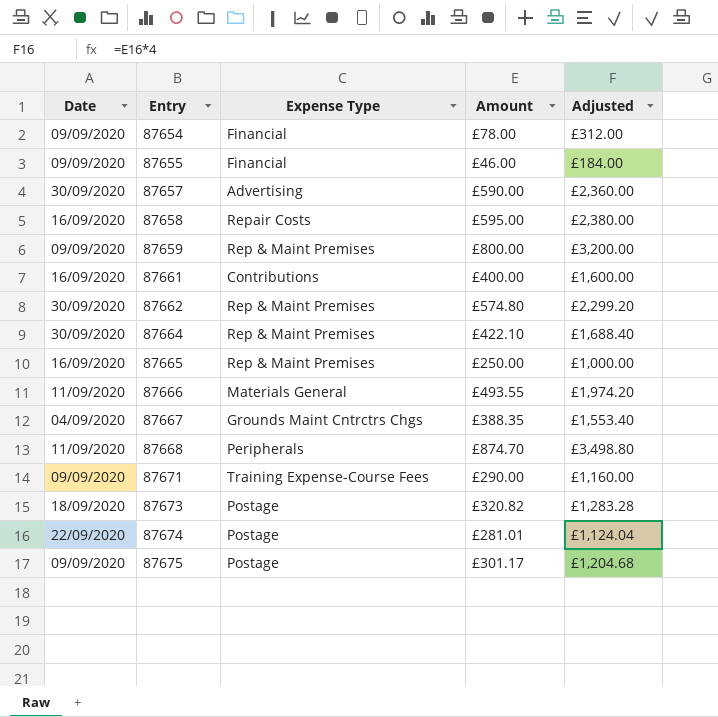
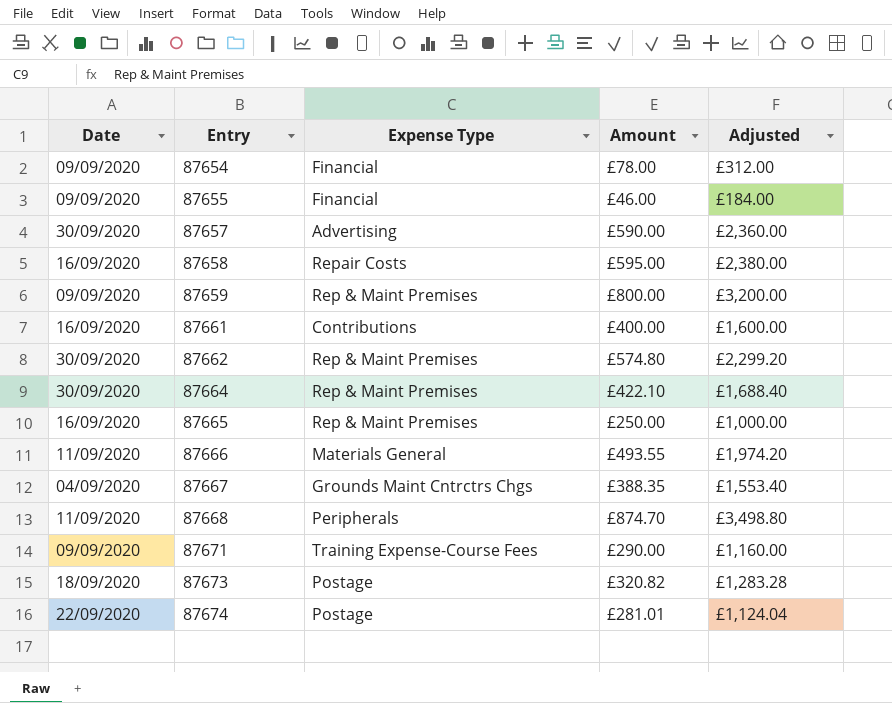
row 87675: 09/09/2020 | Postage | £301.17 | £1,204.68 -> none

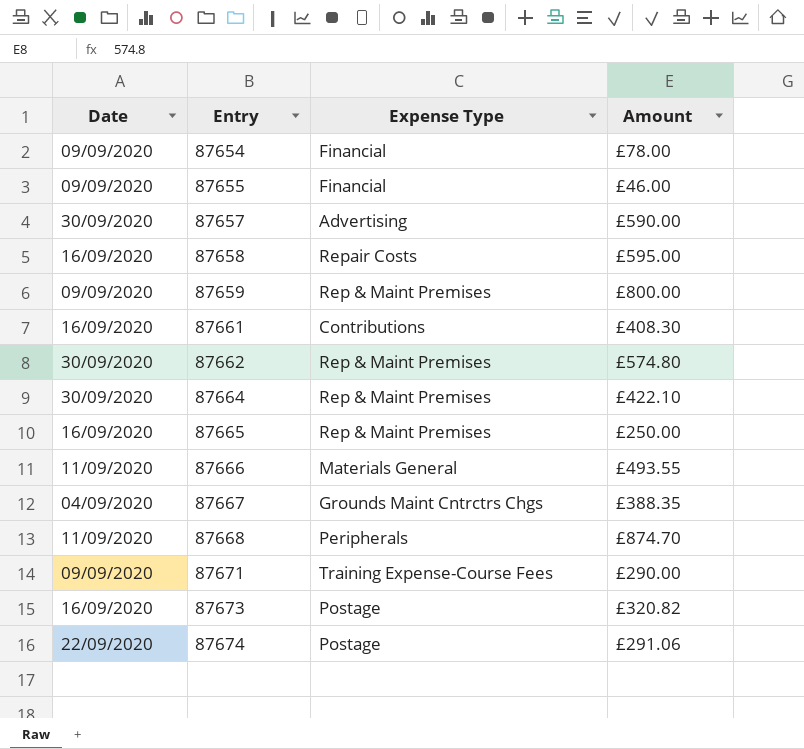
column Adjusted | formula: [Amount] * 4 -> none
87661 | Amount: £400.00 -> £408.30
87673 | Date: 18/09/2020 -> 16/09/2020
87674 | Amount: £281.01 -> £291.06

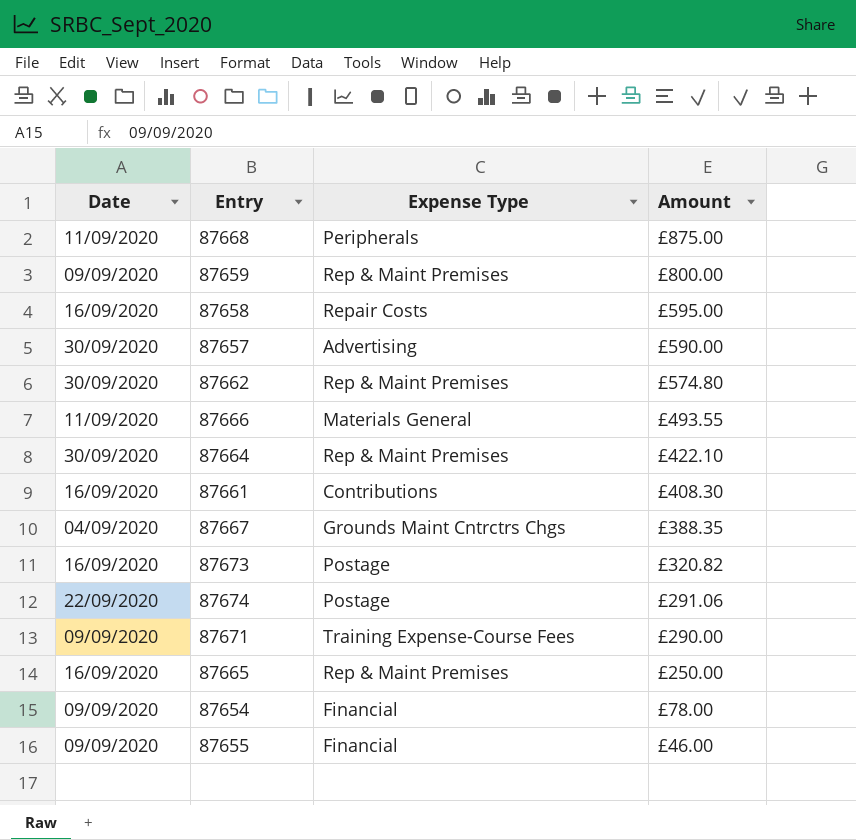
row order: Entry ascending -> Amount descending
87668 | Amount: £874.70 -> £875.00

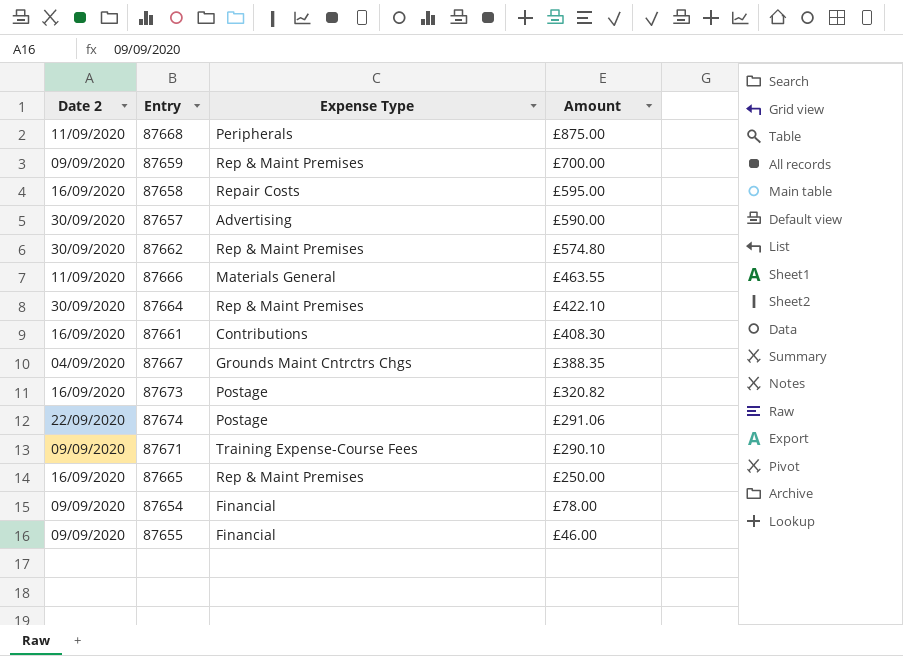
column name: Date -> Date 2
87659 | Amount: £800.00 -> £700.00
87666 | Amount: £493.55 -> £463.55
87671 | Amount: £290.00 -> £290.10

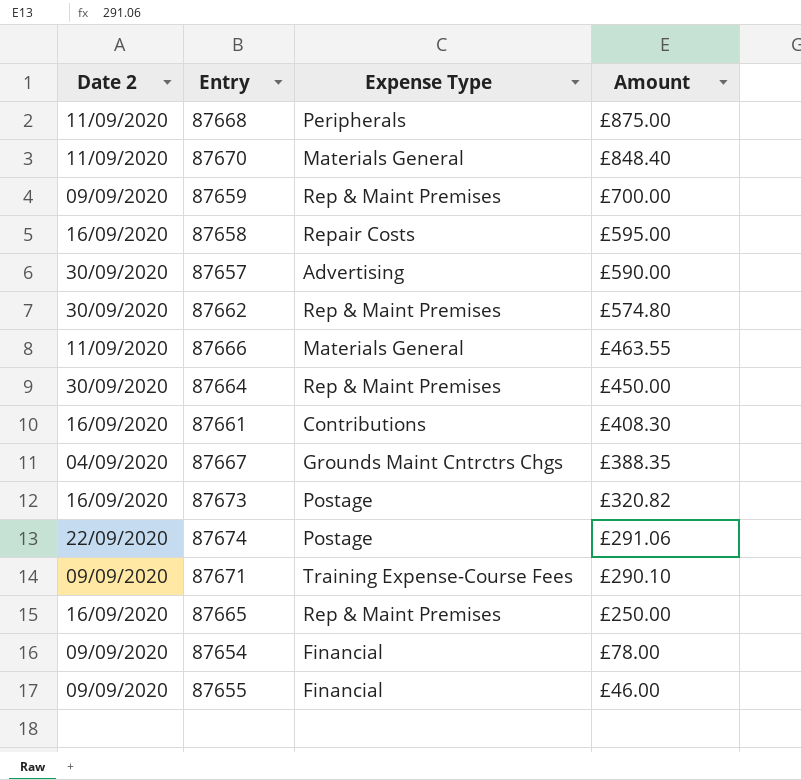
row 87670: none -> 11/09/2020 | Materials General | £848.40
87664 | Amount: £422.10 -> £450.00

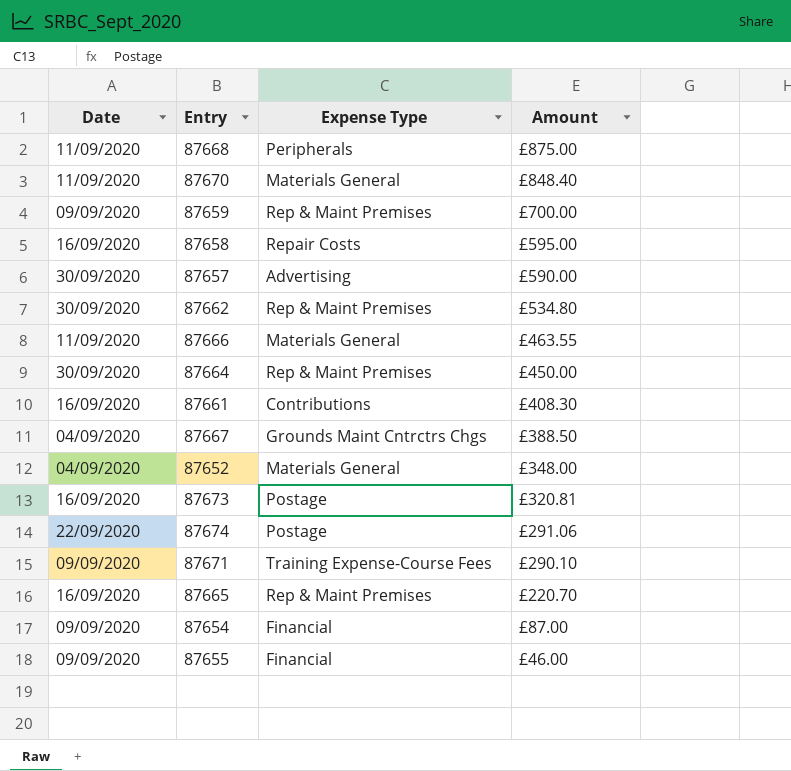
column name: Date 2 -> Date
87662 | Amount: £574.80 -> £534.80
87667 | Amount: £388.35 -> £388.50
row 87652: none -> 04/09/2020 | Materials General | £348.00
87673 | Amount: £320.82 -> £320.81
87665 | Amount: £250.00 -> £220.70
87654 | Amount: £78.00 -> £87.00

